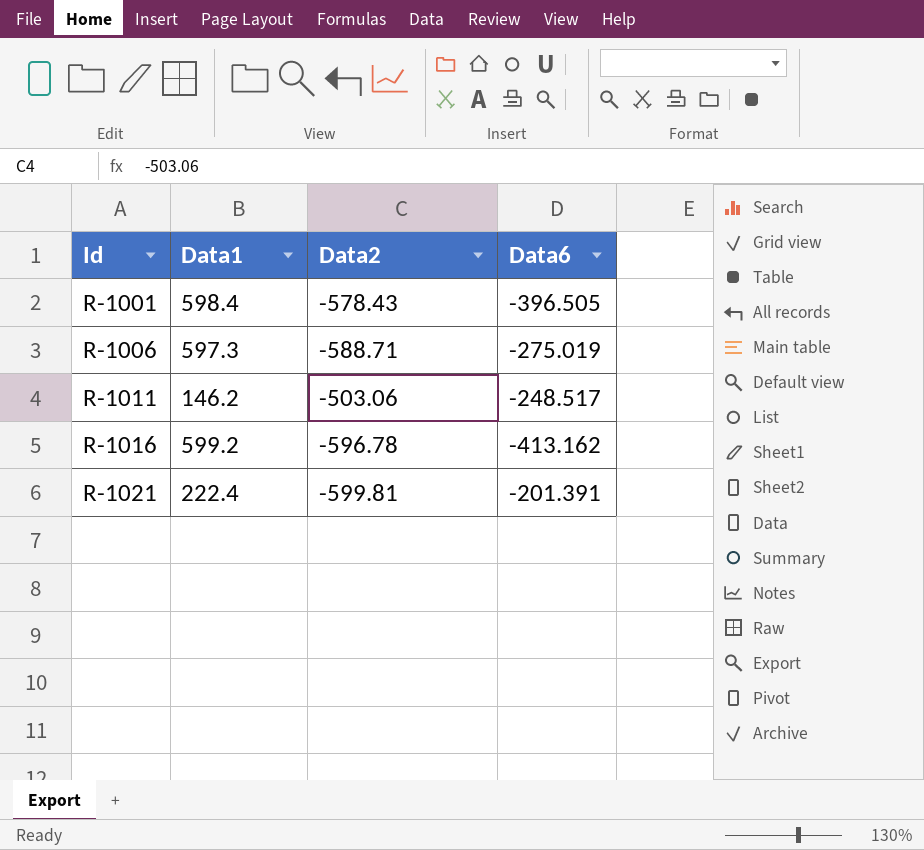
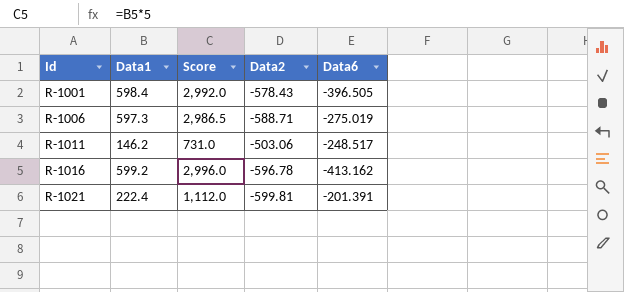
column Score | formula: none -> [Data1] * 5

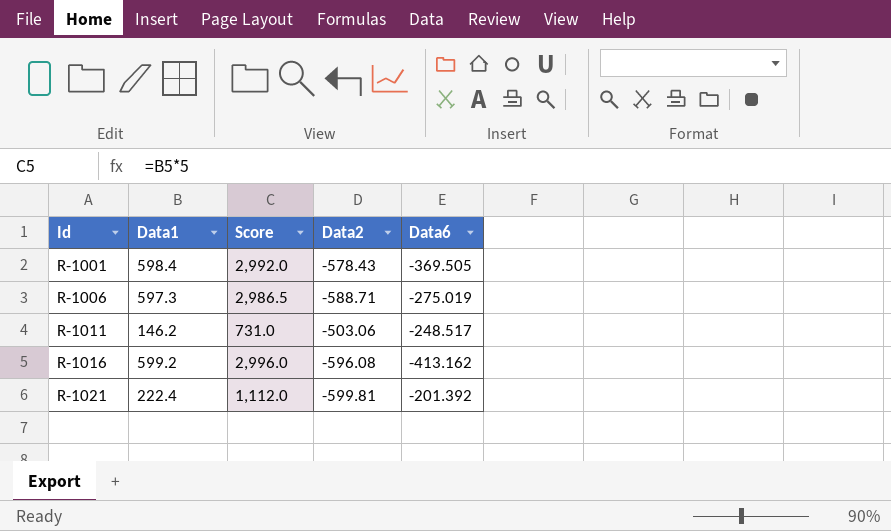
R-1001 | Data6: -396.505 -> -369.505
R-1016 | Data2: -596.78 -> -596.08
R-1021 | Data6: -201.391 -> -201.392

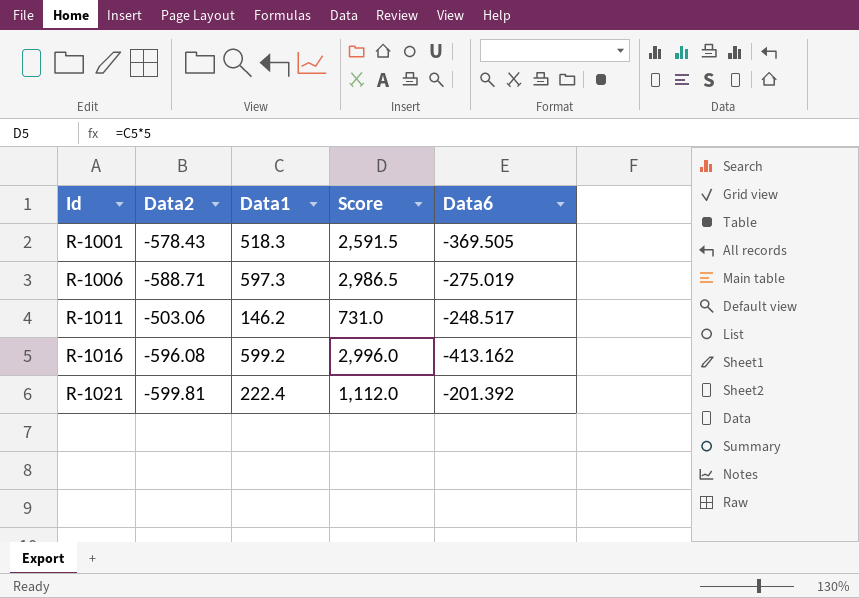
column Data2 | position: 4 -> 2
R-1001 | Data1: 598.4 -> 518.3
R-1001 | Score: 2,992.0 -> 2,591.5

